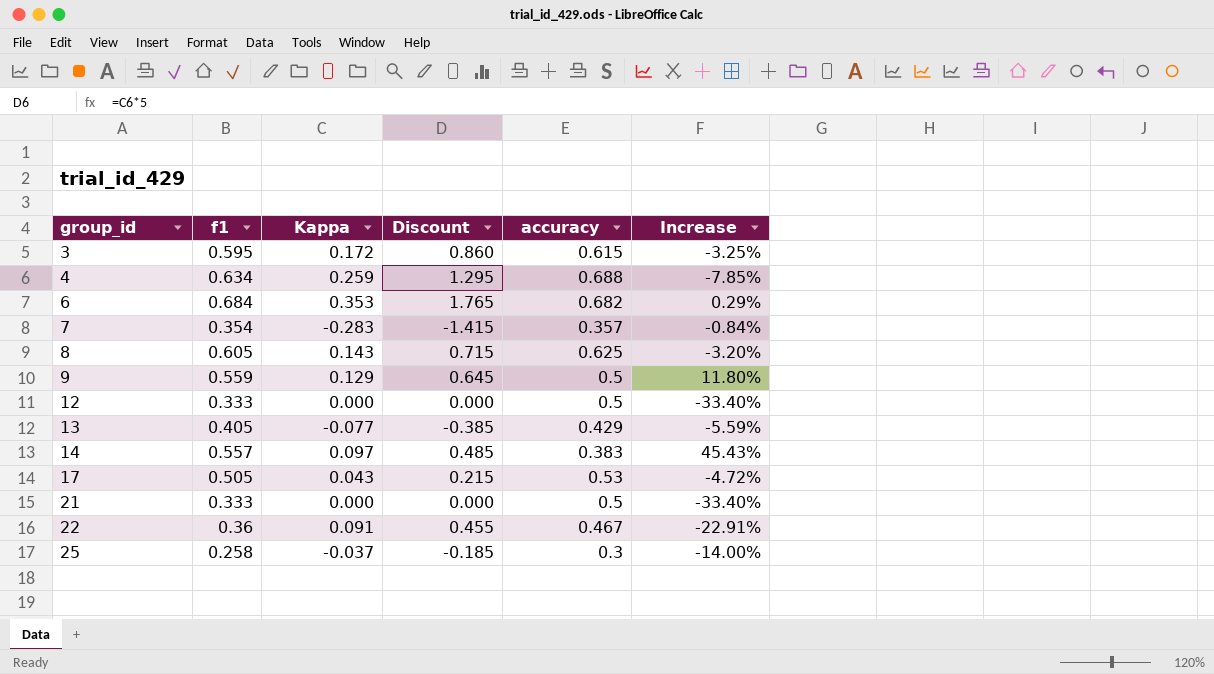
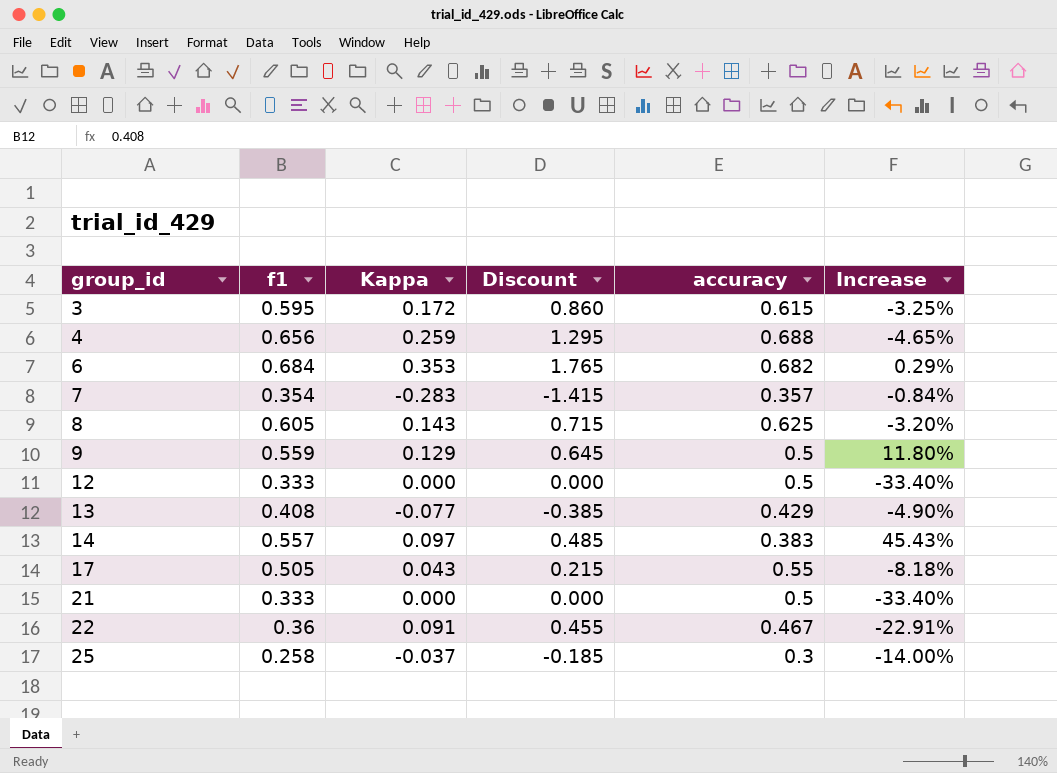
4 | f1: 0.634 -> 0.656
4 | Increase: -7.85% -> -4.65%
13 | f1: 0.405 -> 0.408
13 | Increase: -5.59% -> -4.90%
17 | accuracy: 0.53 -> 0.55
17 | Increase: -4.72% -> -8.18%

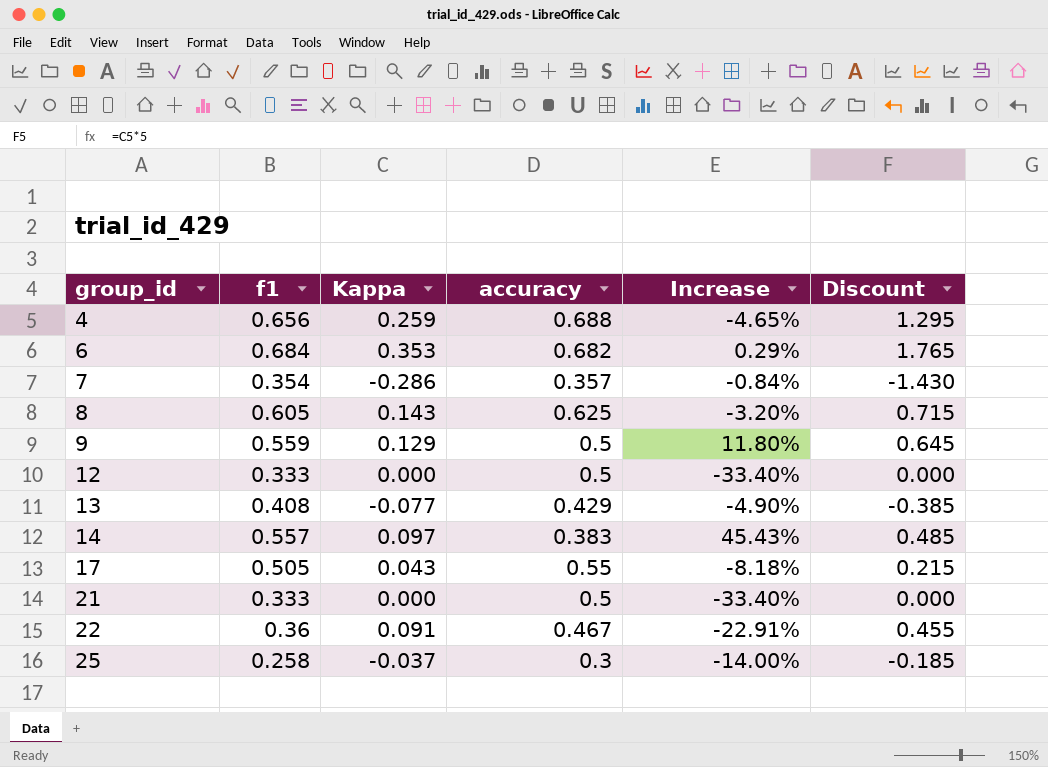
column Discount | position: 4 -> 6
row 3: 0.595 | 0.172 | 0.860 | 0.615 | -3.25% -> none
7 | Kappa: -0.283 -> -0.286
7 | Discount: -1.415 -> -1.430

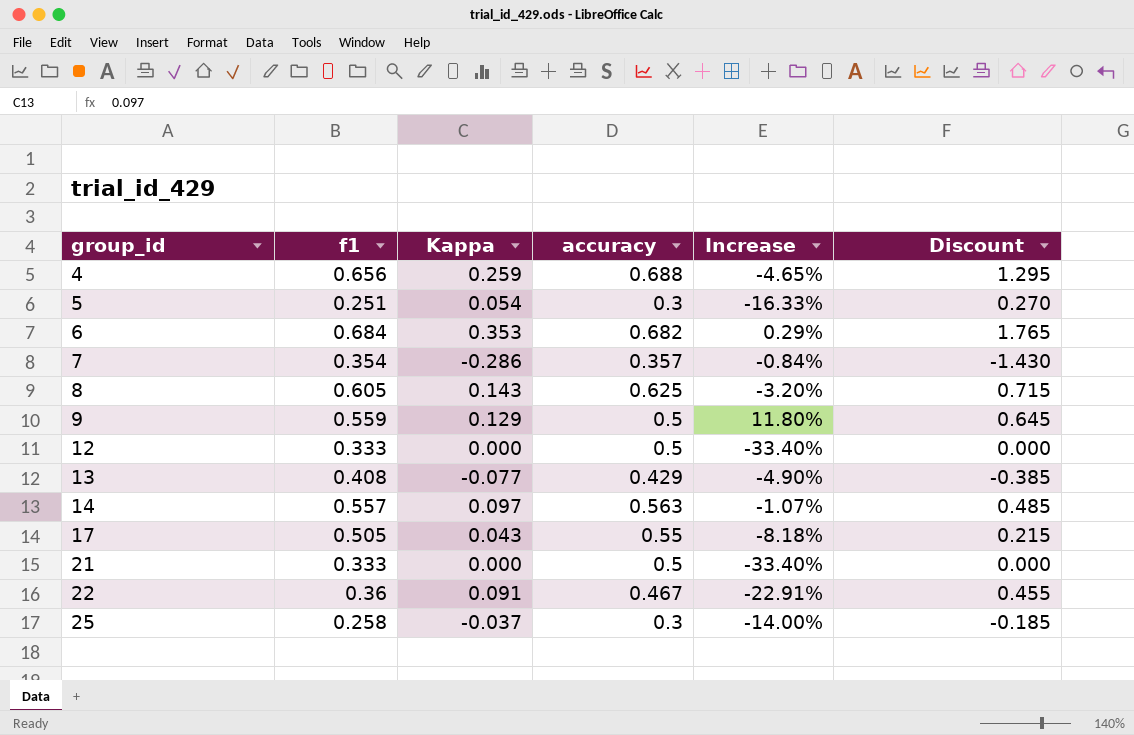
row 5: none -> 0.251 | 0.054 | 0.3 | -16.33% | 0.270
14 | accuracy: 0.383 -> 0.563
14 | Increase: 45.43% -> -1.07%

